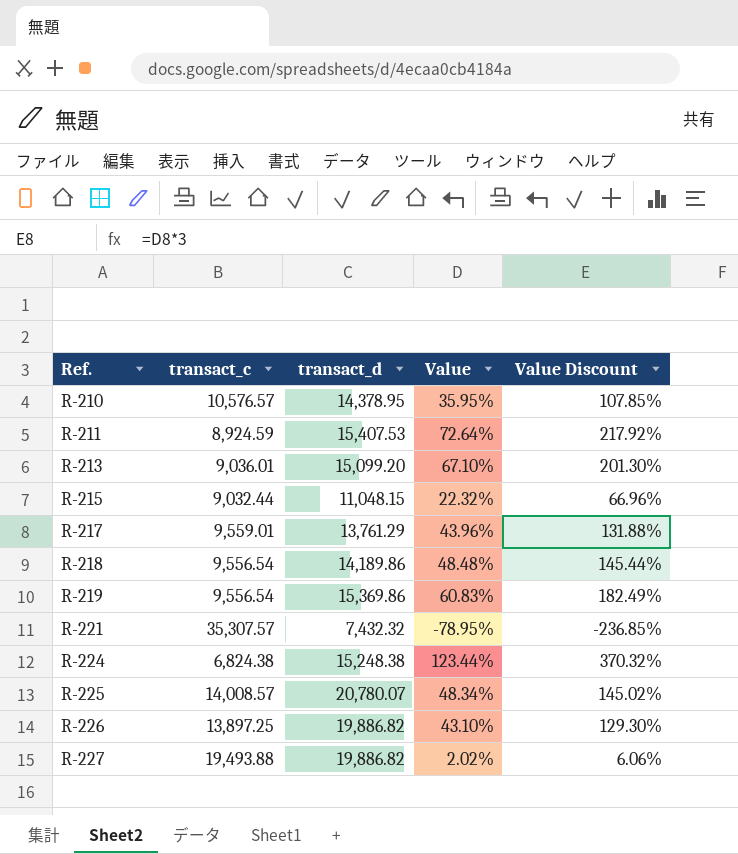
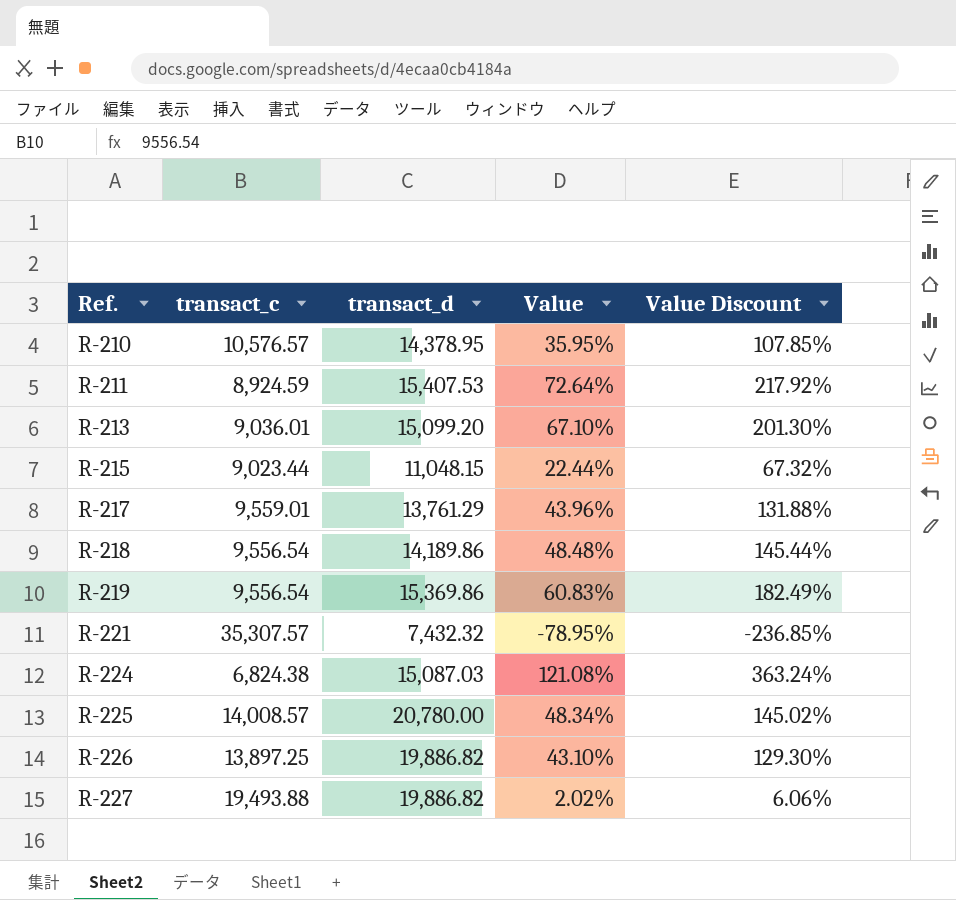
R-215 | transact_c: 9,032.44 -> 9,023.44
R-215 | Value: 22.32% -> 22.44%
R-215 | Value Discount: 66.96% -> 67.32%
R-224 | transact_d: 15,248.38 -> 15,087.03
R-224 | Value: 123.44% -> 121.08%
R-224 | Value Discount: 370.32% -> 363.24%
R-225 | transact_d: 20,780.07 -> 20,780.00

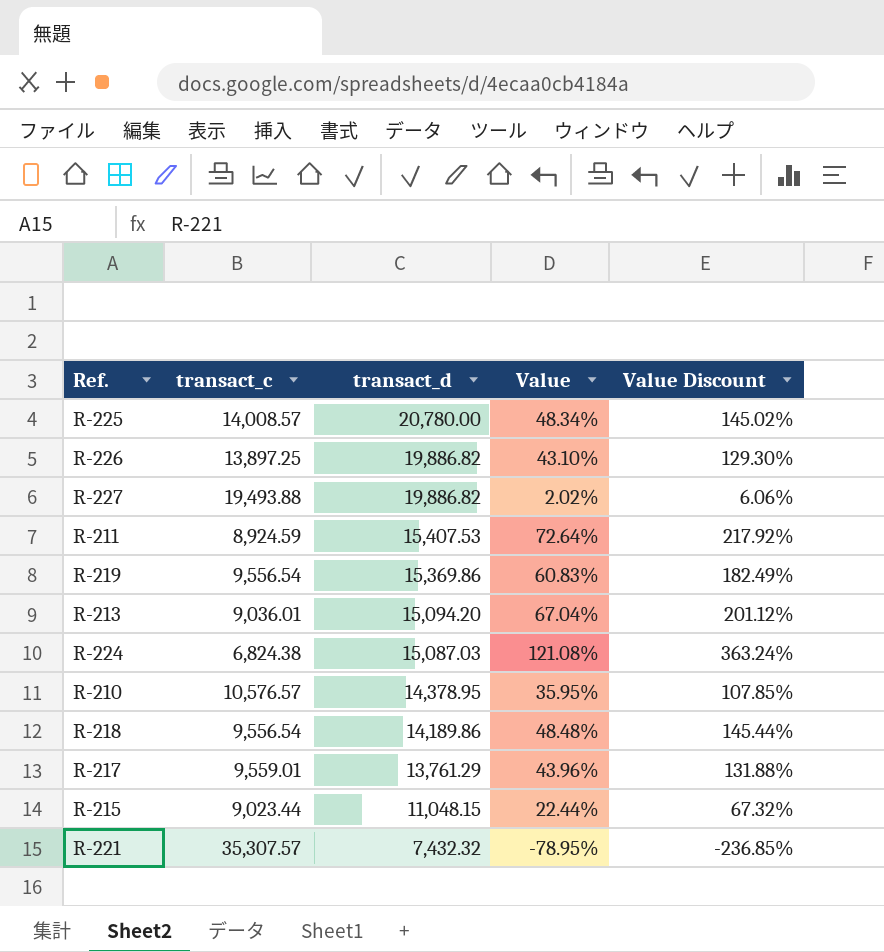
row order: Ref. ascending -> transact_d descending
R-213 | transact_d: 15,099.20 -> 15,094.20
R-213 | Value: 67.10% -> 67.04%
R-213 | Value Discount: 201.30% -> 201.12%

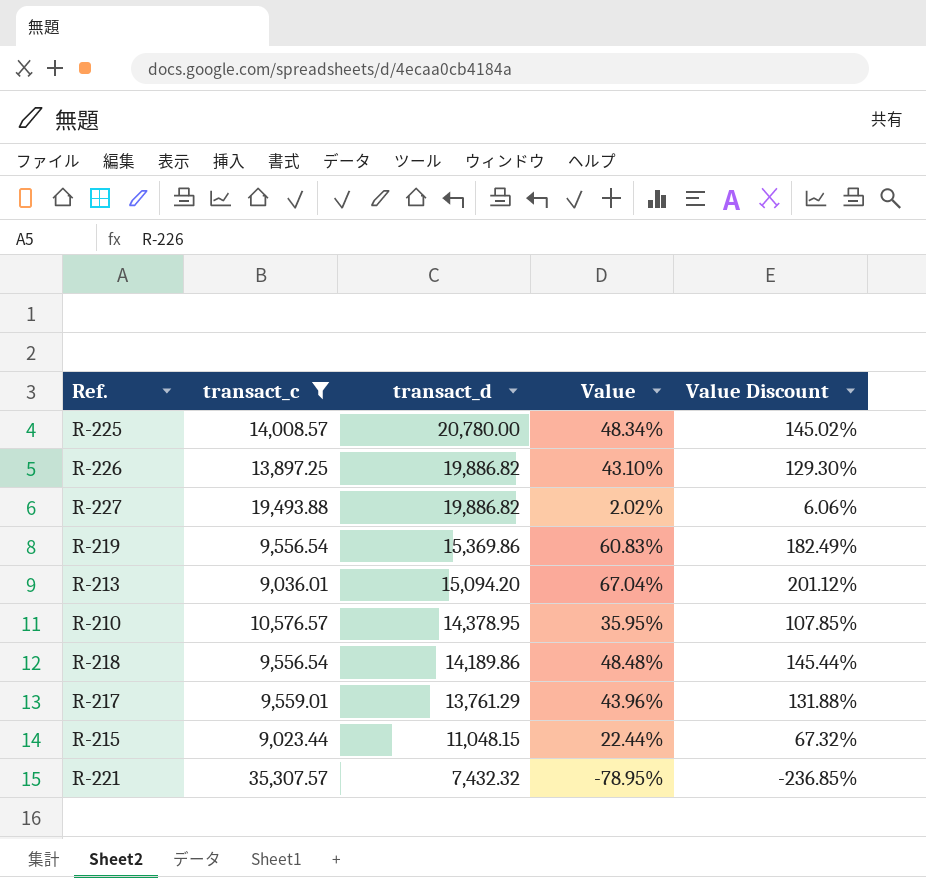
filter: none -> transact_c >= 9,023.44

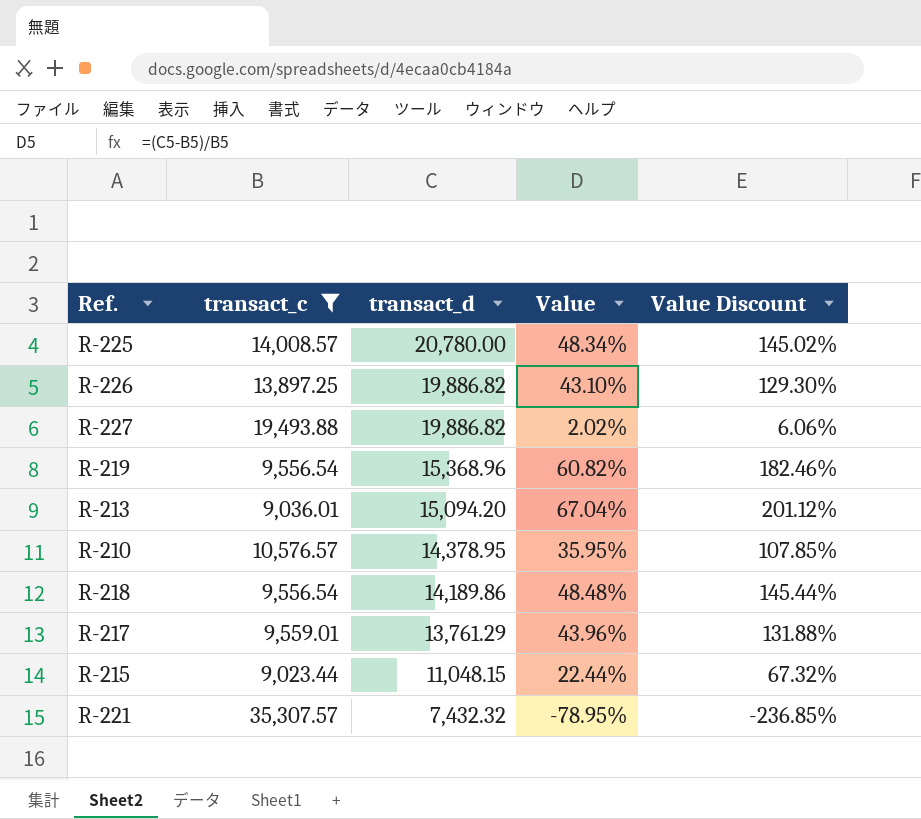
R-219 | transact_d: 15,369.86 -> 15,368.96
R-219 | Value: 60.83% -> 60.82%
R-219 | Value Discount: 182.49% -> 182.46%

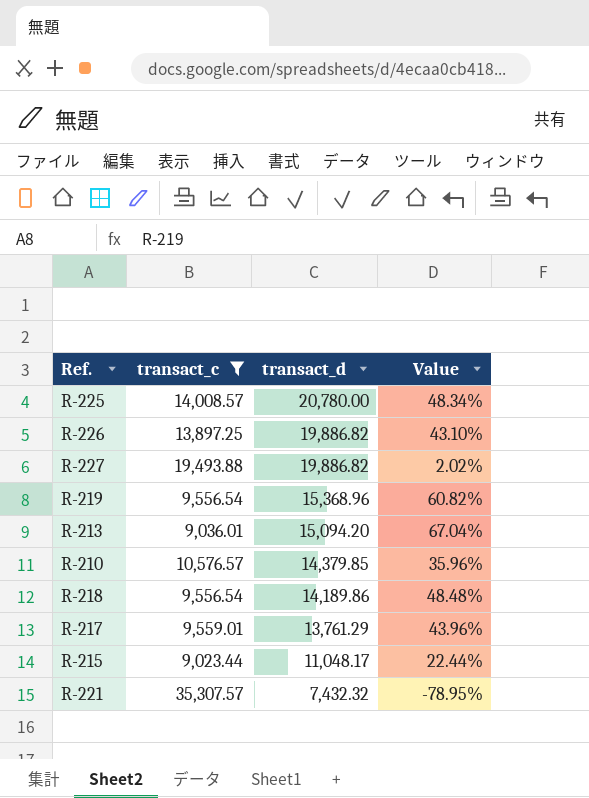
column Value Discount | formula: [Value] * 3 -> none
R-210 | transact_d: 14,378.95 -> 14,379.85
R-210 | Value: 35.95% -> 35.96%
R-215 | transact_d: 11,048.15 -> 11,048.17

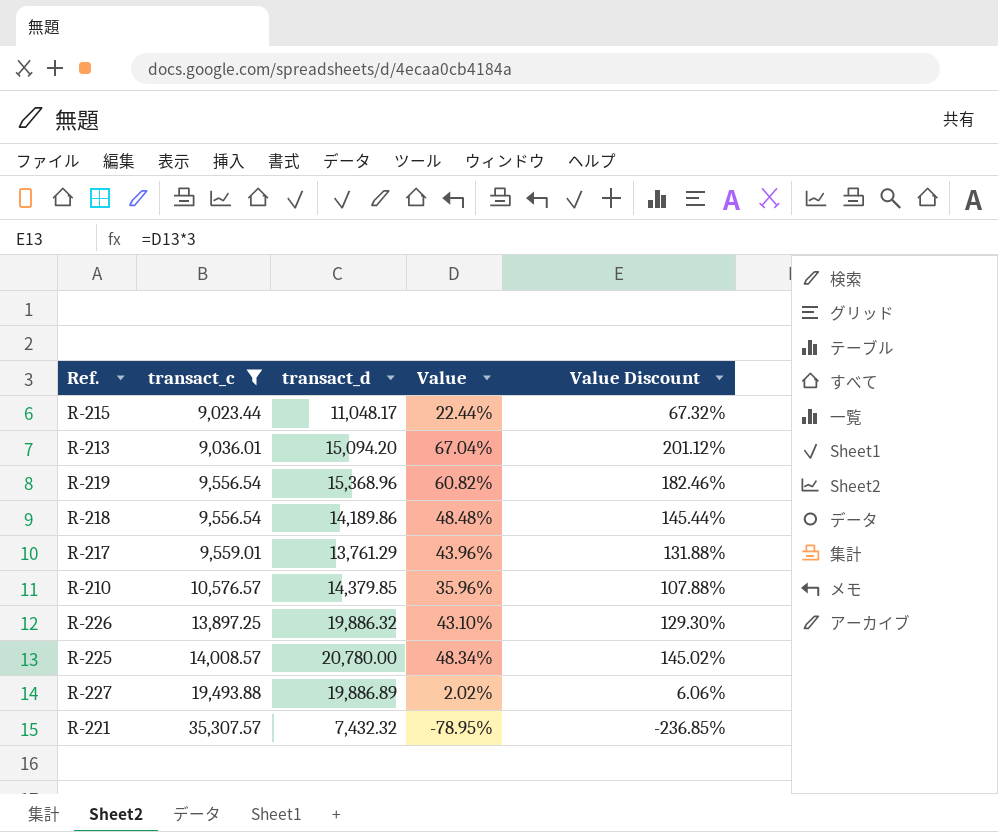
row order: transact_d descending -> transact_c ascending
column Value Discount | formula: none -> [Value] * 3
R-226 | transact_d: 19,886.82 -> 19,886.32
R-227 | transact_d: 19,886.82 -> 19,886.89

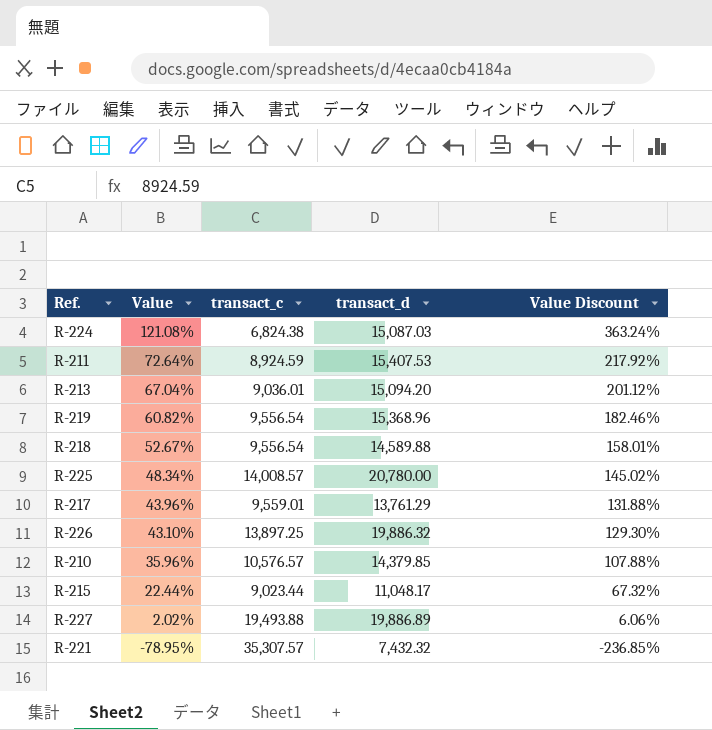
filter: transact_c >= 9,023.44 -> none
row order: transact_c ascending -> Value descending
column Value | position: 4 -> 2
R-218 | Value: 48.48% -> 52.67%
R-218 | transact_d: 14,189.86 -> 14,589.88
R-218 | Value Discount: 145.44% -> 158.01%

